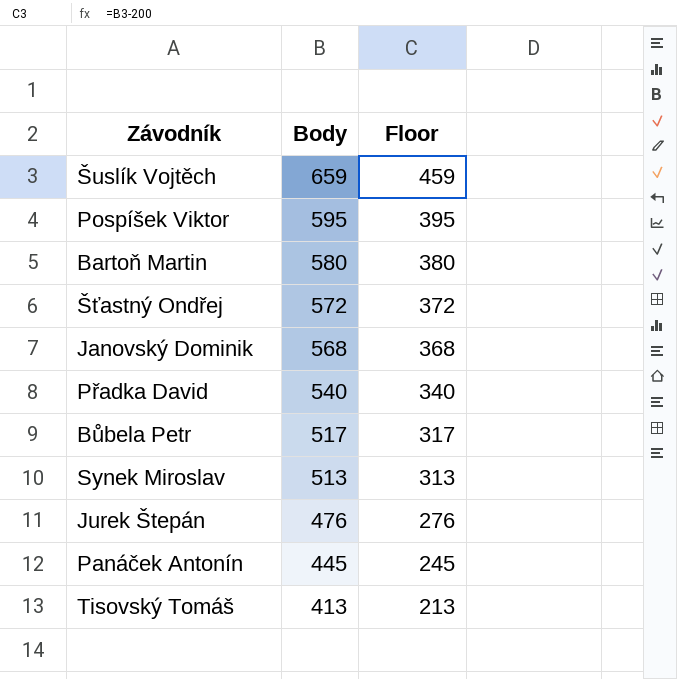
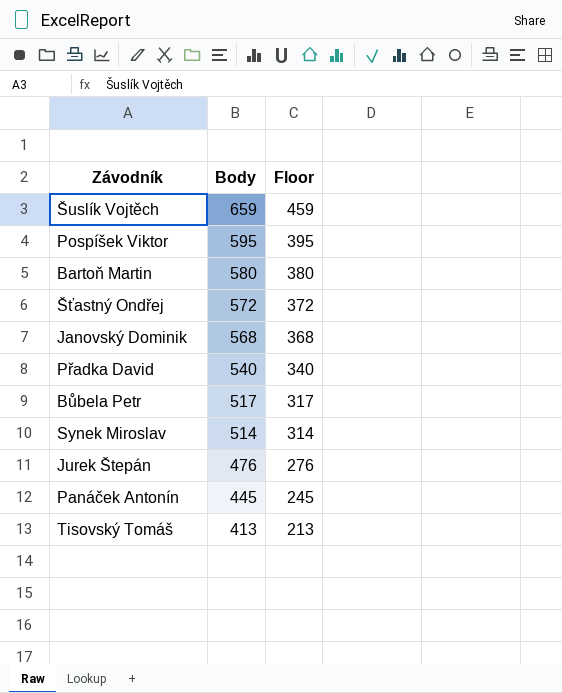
Synek Miroslav | Body: 513 -> 514
Synek Miroslav | Floor: 313 -> 314

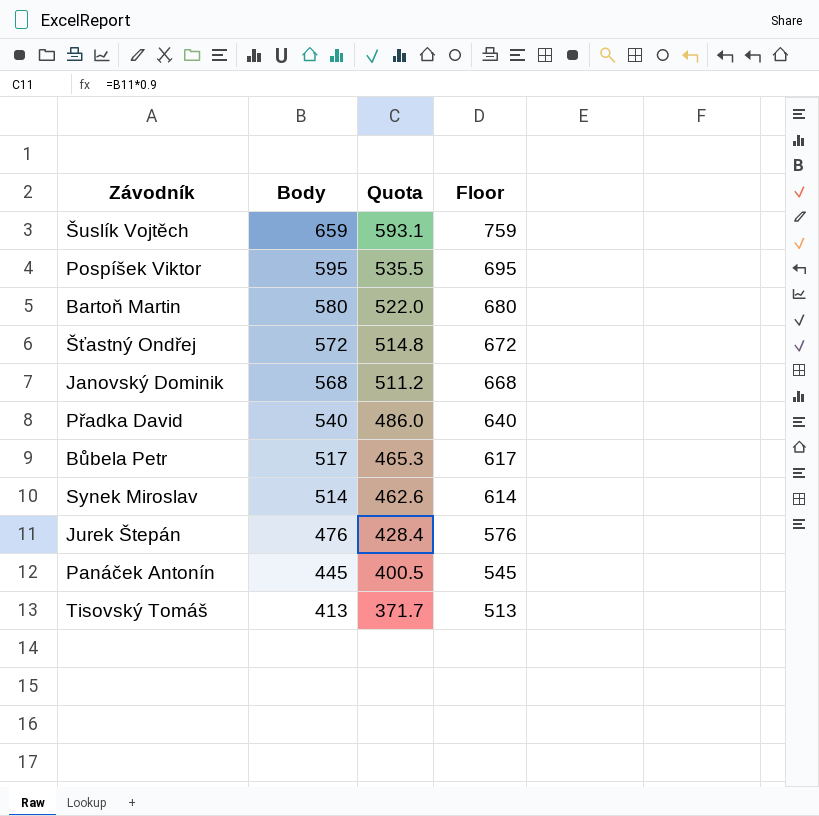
column Quota | formula: none -> [Body] * 0.9
column Floor | formula: [Body] - 200 -> [Body] + 100

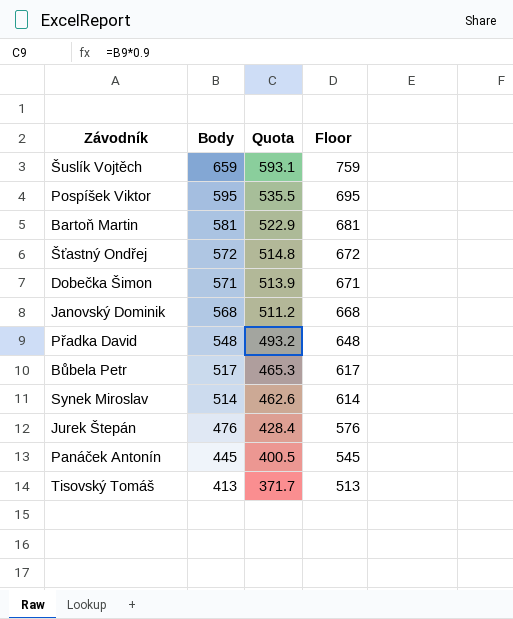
Bartoň Martin | Body: 580 -> 581
Bartoň Martin | Quota: 522.0 -> 522.9
Bartoň Martin | Floor: 680 -> 681
row Dobečka Šimon: none -> 571 | 513.9 | 671
Přadka David | Body: 540 -> 548
Přadka David | Quota: 486.0 -> 493.2
Přadka David | Floor: 640 -> 648

